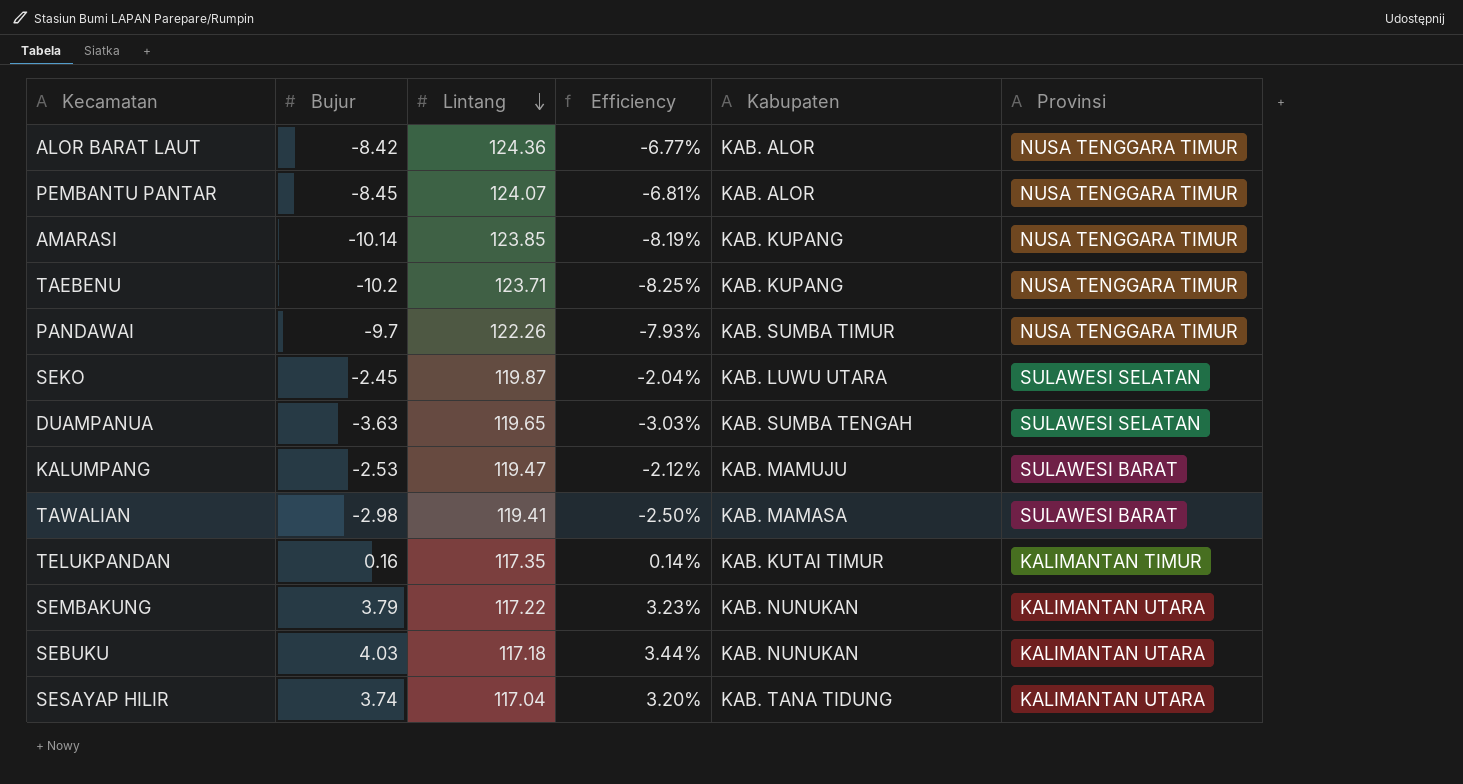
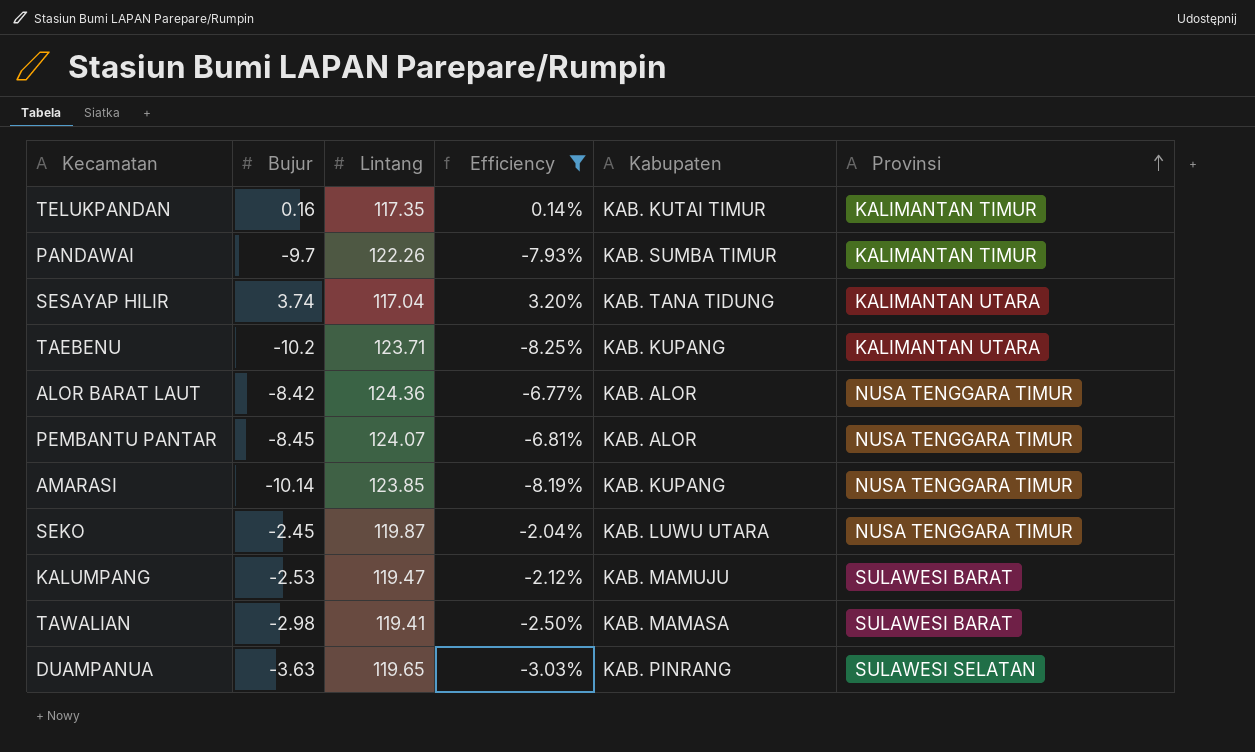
filter: none -> Efficiency <= 3.20%
row order: Lintang descending -> Provinsi ascending
PANDAWAI | Provinsi: NUSA TENGGARA TIMUR -> KALIMANTAN TIMUR
TAEBENU | Provinsi: NUSA TENGGARA TIMUR -> KALIMANTAN UTARA
SEKO | Provinsi: SULAWESI SELATAN -> NUSA TENGGARA TIMUR
DUAMPANUA | Kabupaten: KAB. SUMBA TENGAH -> KAB. PINRANG

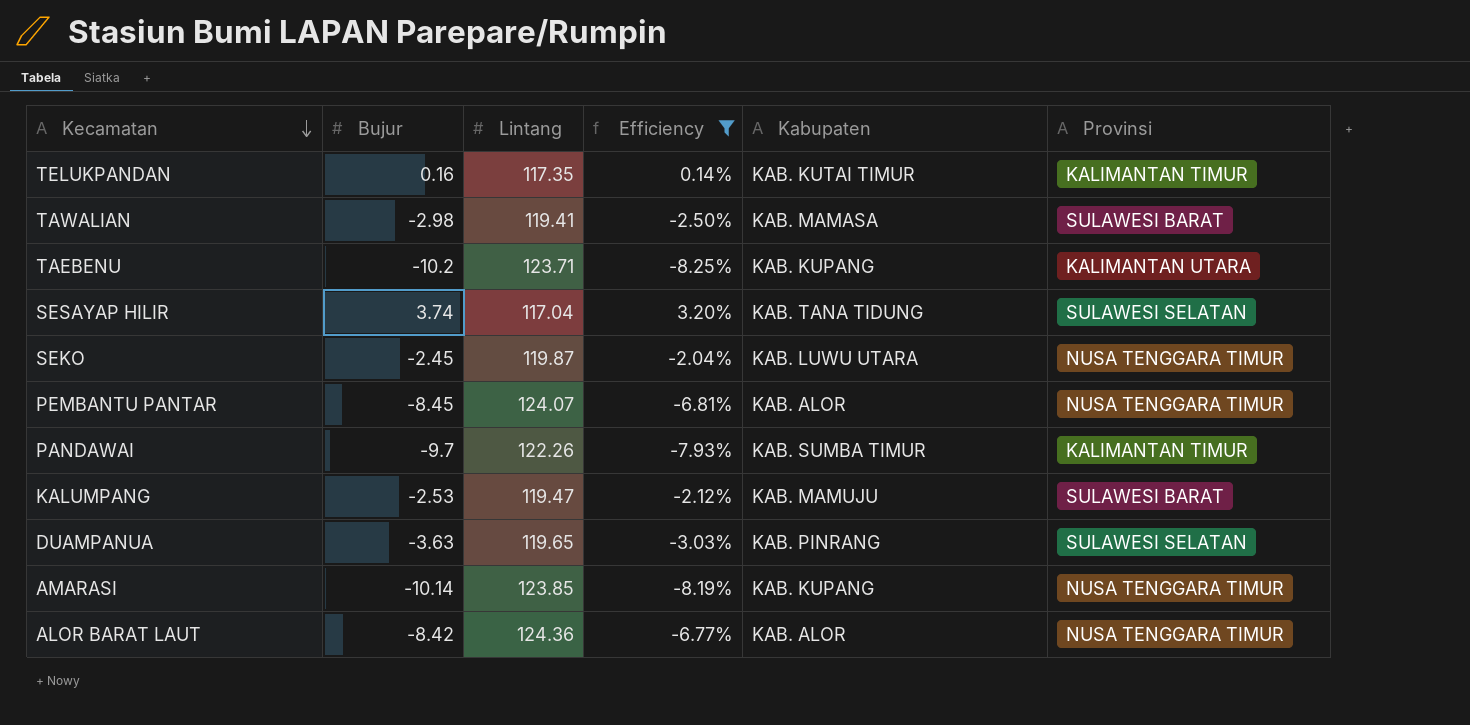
row order: Provinsi ascending -> Kecamatan descending
SESAYAP HILIR | Provinsi: KALIMANTAN UTARA -> SULAWESI SELATAN

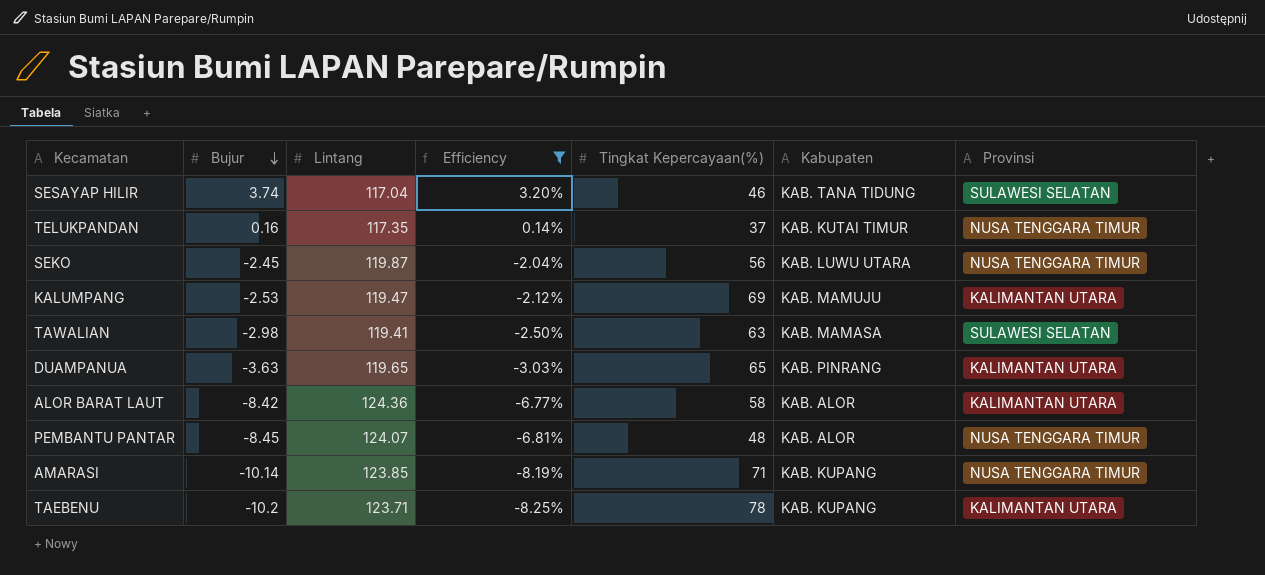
row order: Kecamatan descending -> Bujur descending
column Tingkat Kepercayaan(%) | position: none -> 5
row PANDAWAI: -9.7 | 122.26 | -7.93% | KAB. SUMBA TIMUR | KALIMANTAN TIMUR -> none
TELUKPANDAN | Provinsi: KALIMANTAN TIMUR -> NUSA TENGGARA TIMUR
KALUMPANG | Provinsi: SULAWESI BARAT -> KALIMANTAN UTARA
TAWALIAN | Provinsi: SULAWESI BARAT -> SULAWESI SELATAN
DUAMPANUA | Provinsi: SULAWESI SELATAN -> KALIMANTAN UTARA
ALOR BARAT LAUT | Provinsi: NUSA TENGGARA TIMUR -> KALIMANTAN UTARA

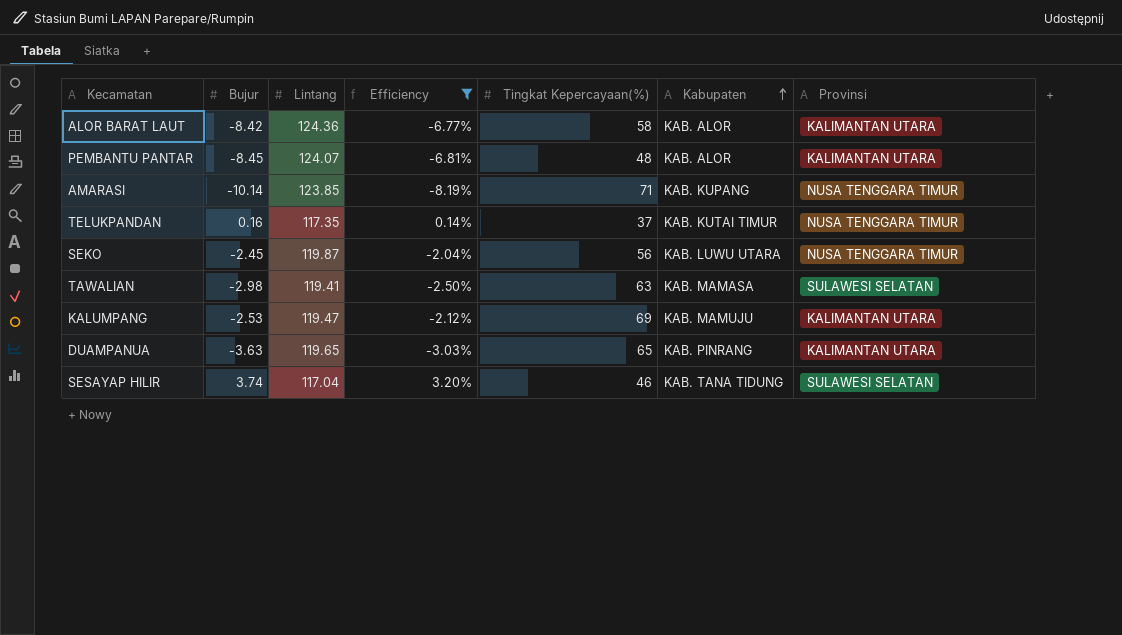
row order: Bujur descending -> Kabupaten ascending
row TAEBENU: -10.2 | 123.71 | -8.25% | 78 | KAB. KUPANG | KALIMANTAN UTARA -> none
PEMBANTU PANTAR | Provinsi: NUSA TENGGARA TIMUR -> KALIMANTAN UTARA

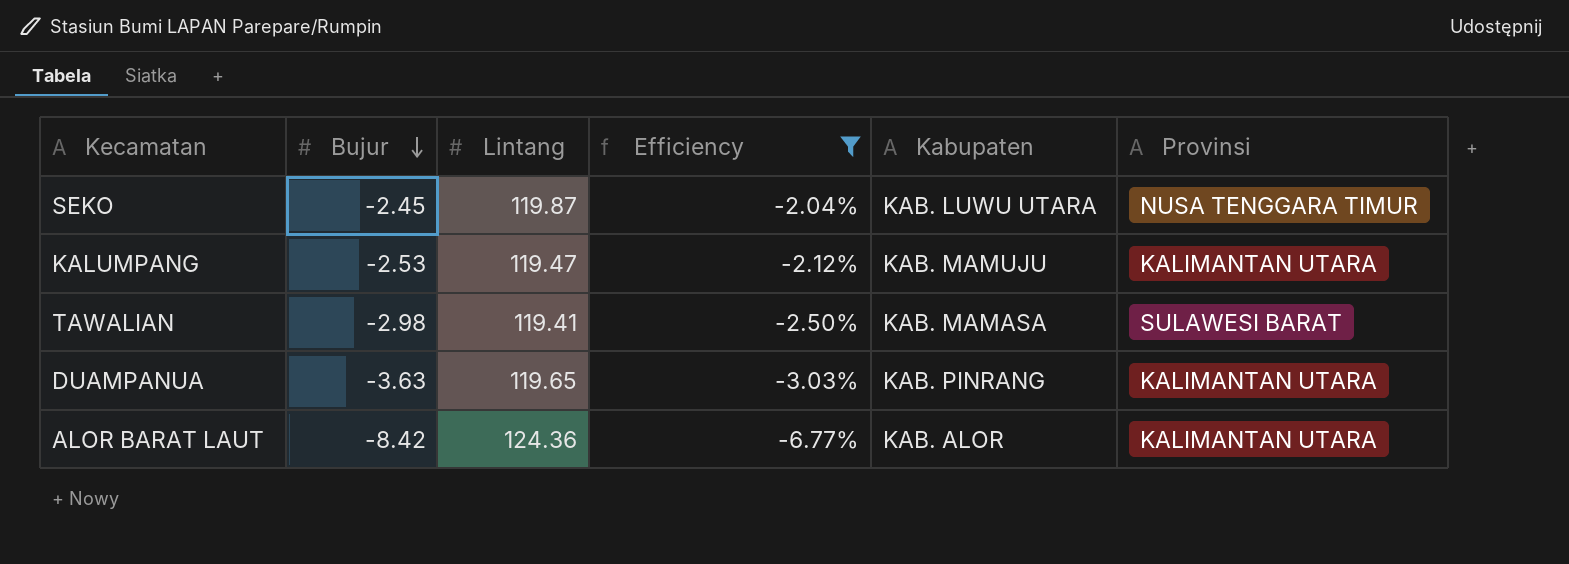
row order: Kabupaten ascending -> Bujur descending
column Tingkat Kepercayaan(%) | position: 5 -> none
row PEMBANTU PANTAR: -8.45 | 124.07 | -6.81% | 48 | KAB. ALOR | KALIMANTAN UTARA -> none
row AMARASI: -10.14 | 123.85 | -8.19% | 71 | KAB. KUPANG | NUSA TENGGARA TIMUR -> none
row TELUKPANDAN: 0.16 | 117.35 | 0.14% | 37 | KAB. KUTAI TIMUR | NUSA TENGGARA TIMUR -> none
row SESAYAP HILIR: 3.74 | 117.04 | 3.20% | 46 | KAB. TANA TIDUNG | SULAWESI SELATAN -> none
TAWALIAN | Provinsi: SULAWESI SELATAN -> SULAWESI BARAT

